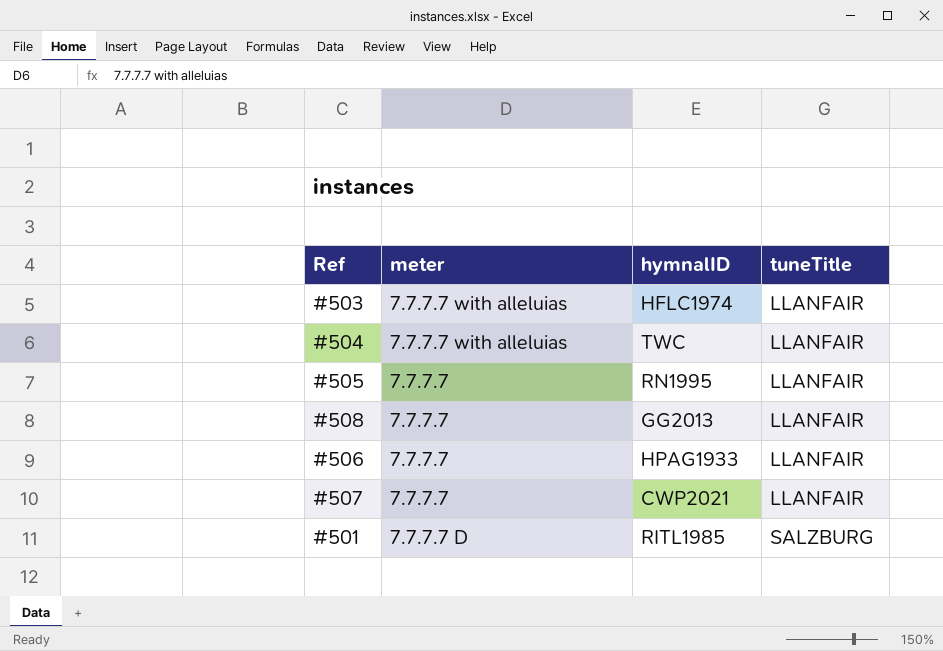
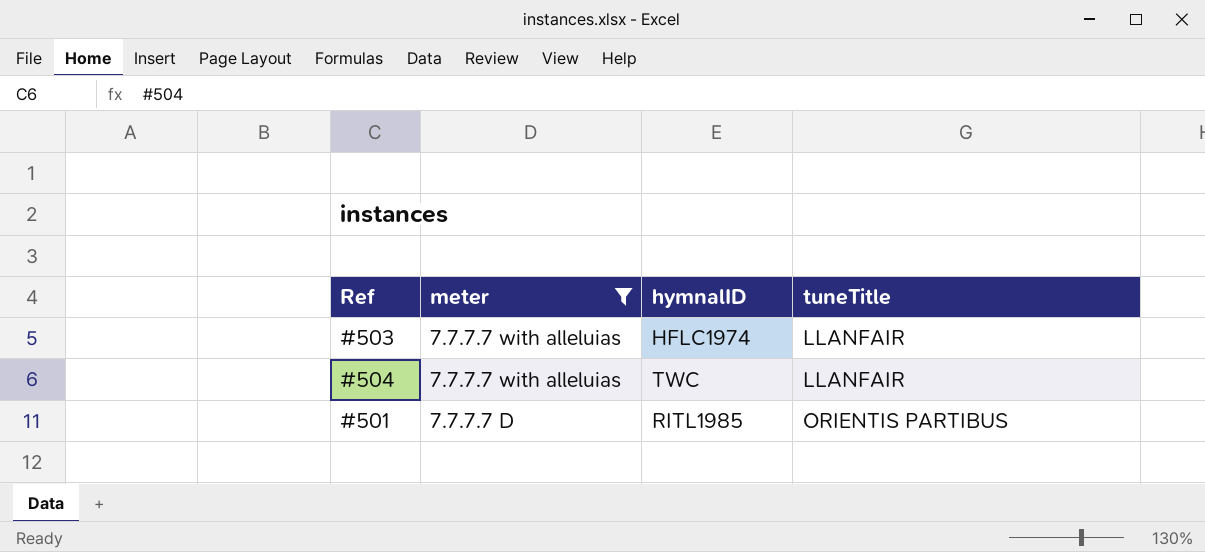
filter: none -> meter != 7.7.7.7
#501 | tuneTitle: SALZBURG -> ORIENTIS PARTIBUS

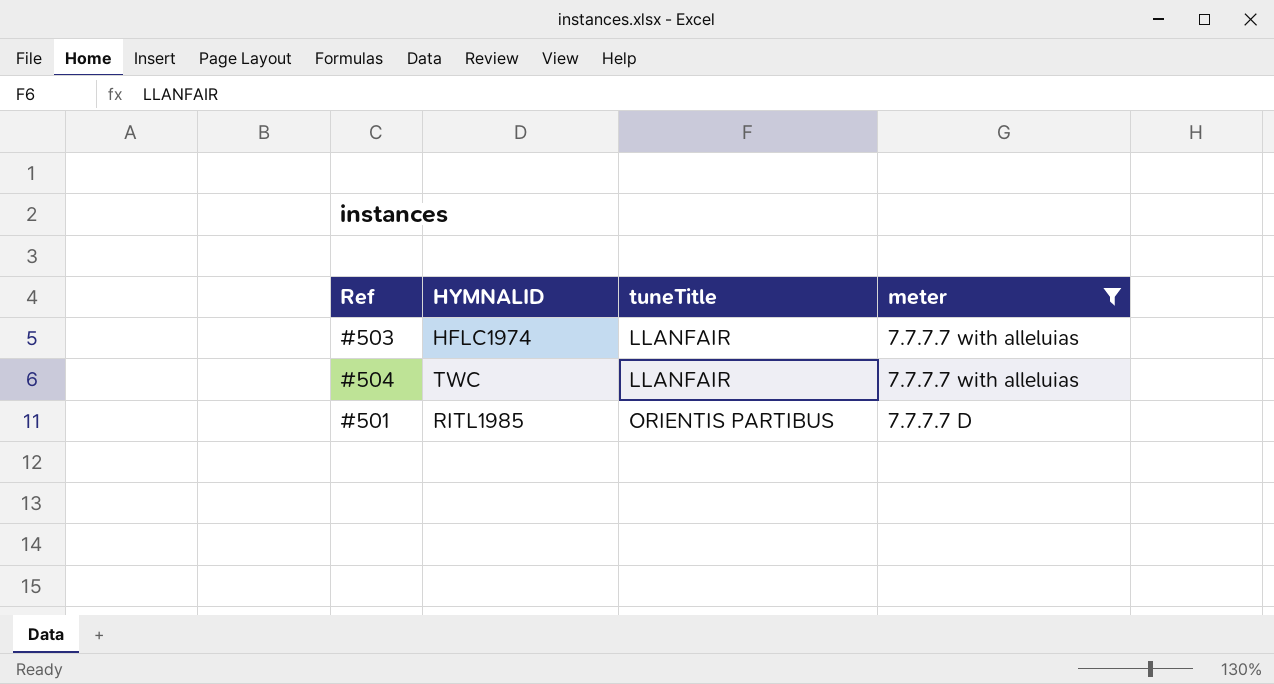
column name: hymnalID -> HYMNALID
column meter | position: 2 -> 4

